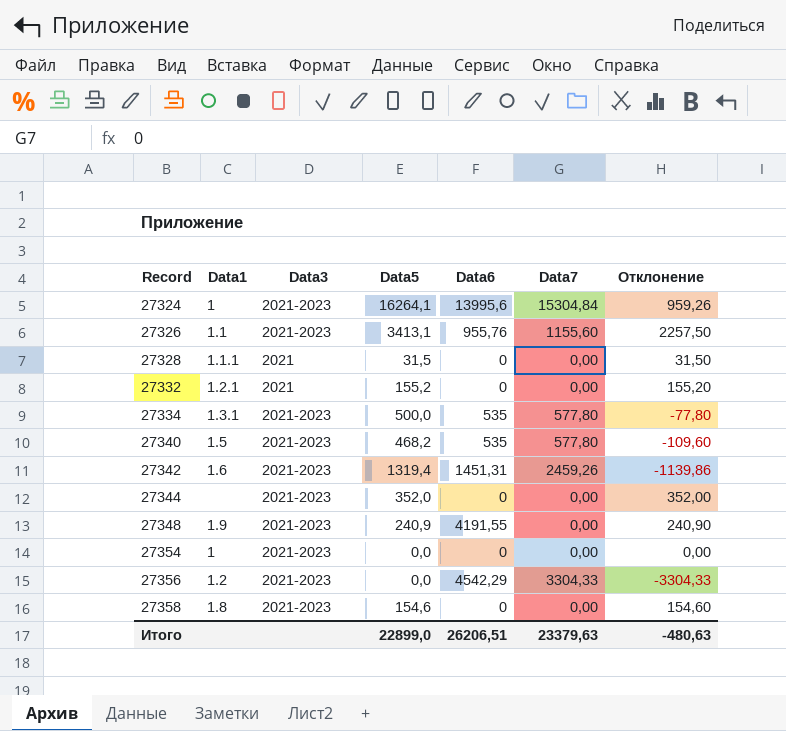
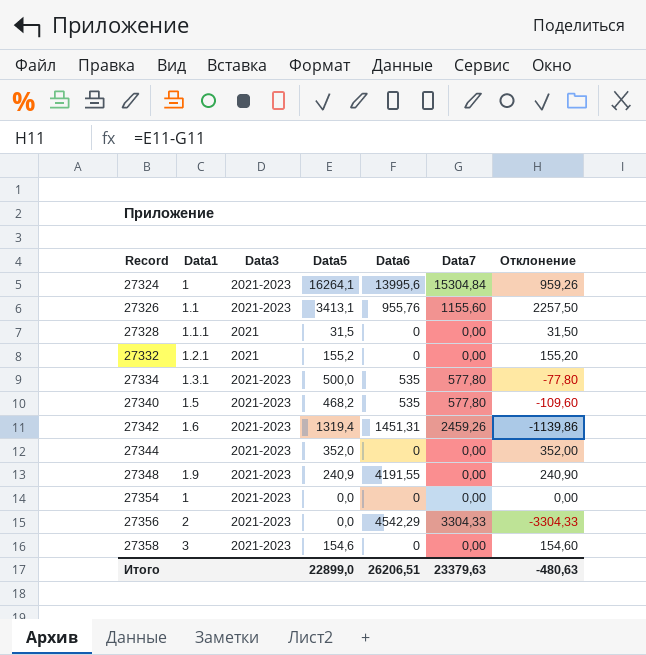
27356 | Data1: 1.2 -> 2
27358 | Data1: 1.8 -> 3

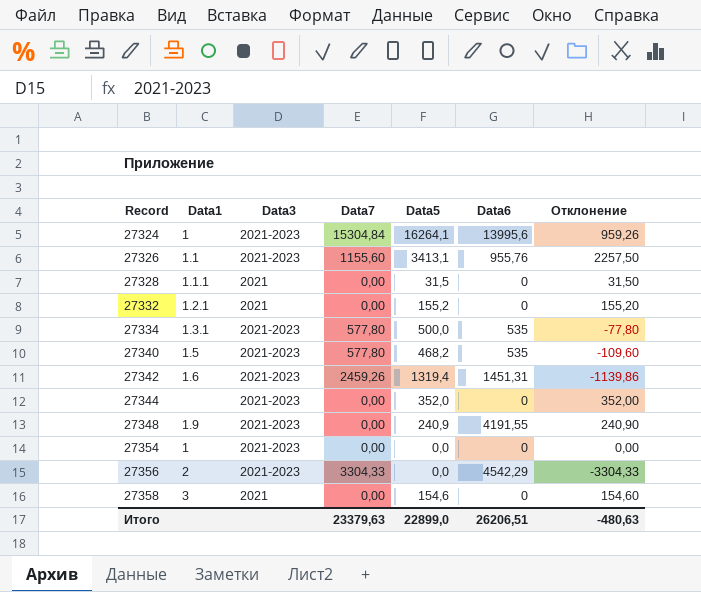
column Data7 | position: 6 -> 4
27358 | Data3: 2021-2023 -> 2021

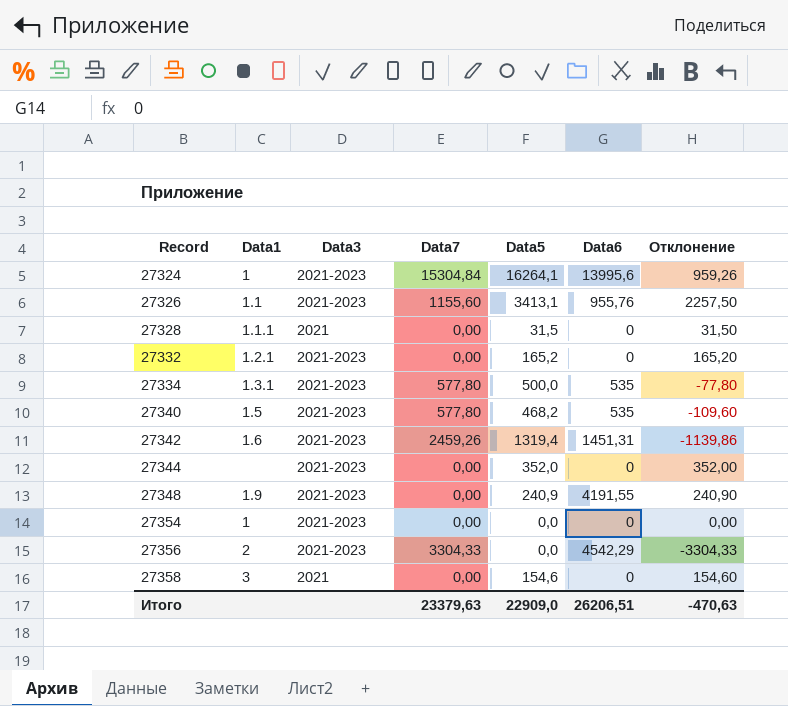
27332 | Data3: 2021 -> 2021-2023
27332 | Data5: 155,2 -> 165,2
27332 | Отклонение: 155,20 -> 165,20
Итого | Data5: 22899,0 -> 22909,0
Итого | Отклонение: -480,63 -> -470,63

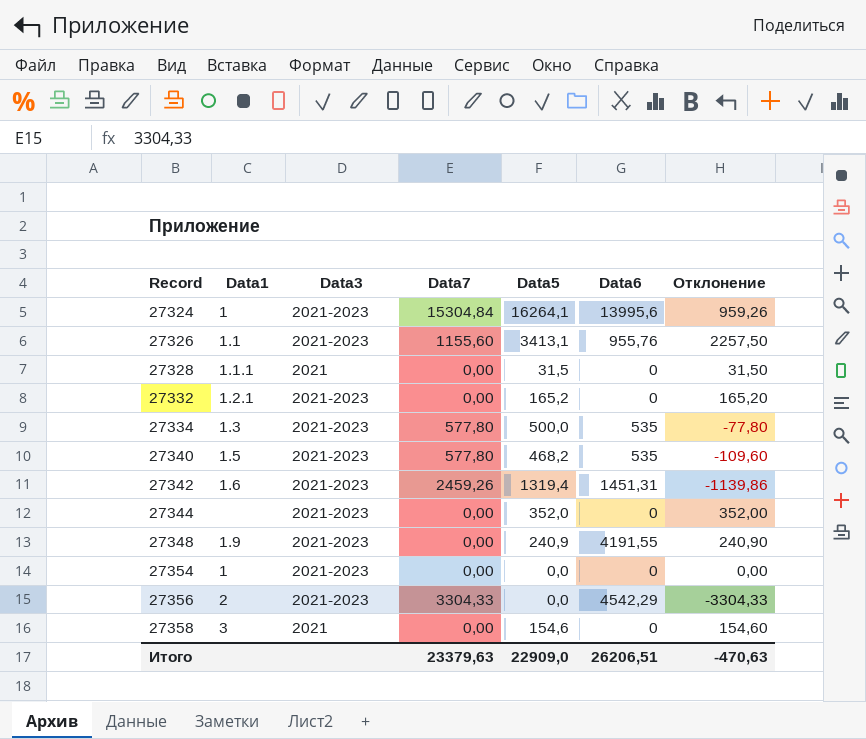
27334 | Data1: 1.3.1 -> 1.3

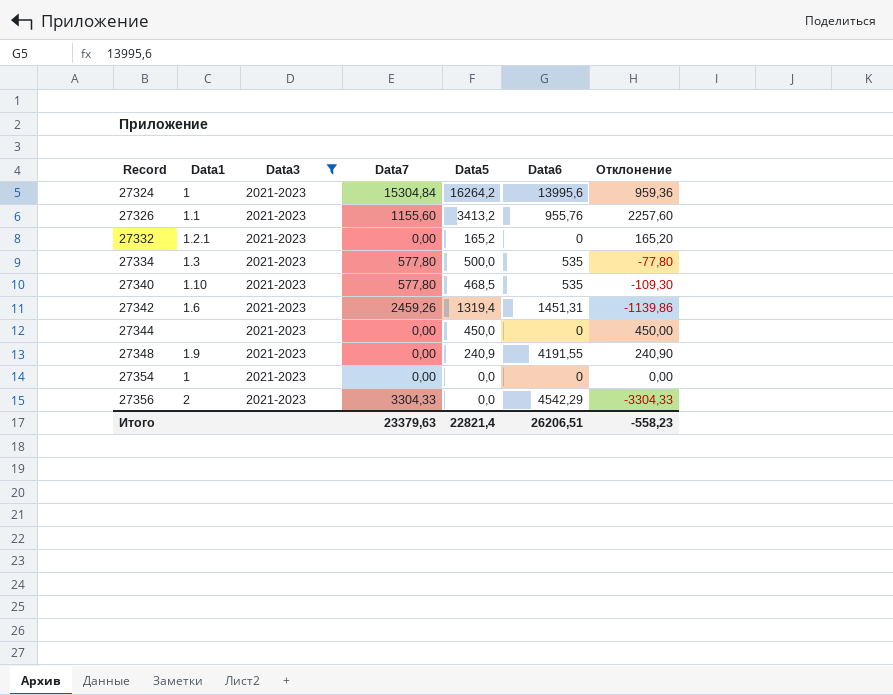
filter: none -> Data3 = 2021-2023
27324 | Data5: 16264,1 -> 16264,2
27324 | Отклонение: 959,26 -> 959,36
27326 | Data5: 3413,1 -> 3413,2
27326 | Отклонение: 2257,50 -> 2257,60
27340 | Data1: 1.5 -> 1.10
27340 | Data5: 468,2 -> 468,5
27340 | Отклонение: -109,60 -> -109,30
27344 | Data5: 352,0 -> 450,0
27344 | Отклонение: 352,00 -> 450,00
Итого | Data5: 22909,0 -> 22821,4
Итого | Отклонение: -470,63 -> -558,23

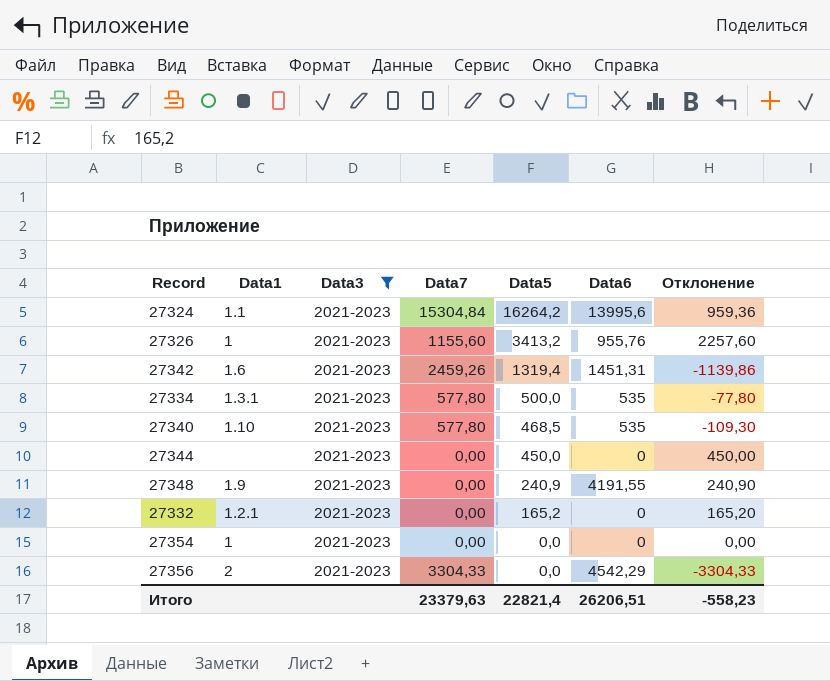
row order: Record ascending -> Data5 descending
27324 | Data1: 1 -> 1.1
27326 | Data1: 1.1 -> 1
27334 | Data1: 1.3 -> 1.3.1

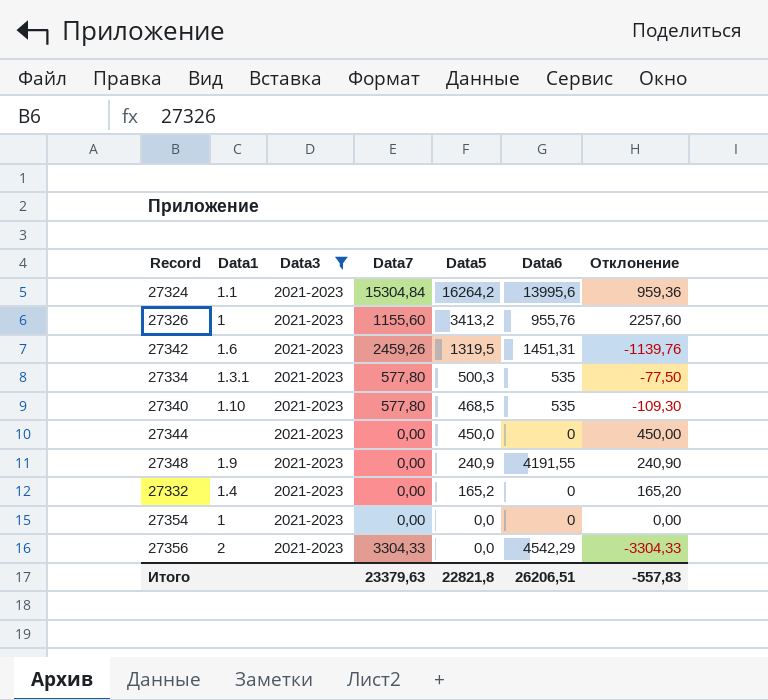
27342 | Data5: 1319,4 -> 1319,5
27342 | Отклонение: -1139,86 -> -1139,76
27334 | Data5: 500,0 -> 500,3
27334 | Отклонение: -77,80 -> -77,50
27332 | Data1: 1.2.1 -> 1.4
Итого | Data5: 22821,4 -> 22821,8
Итого | Отклонение: -558,23 -> -557,83

